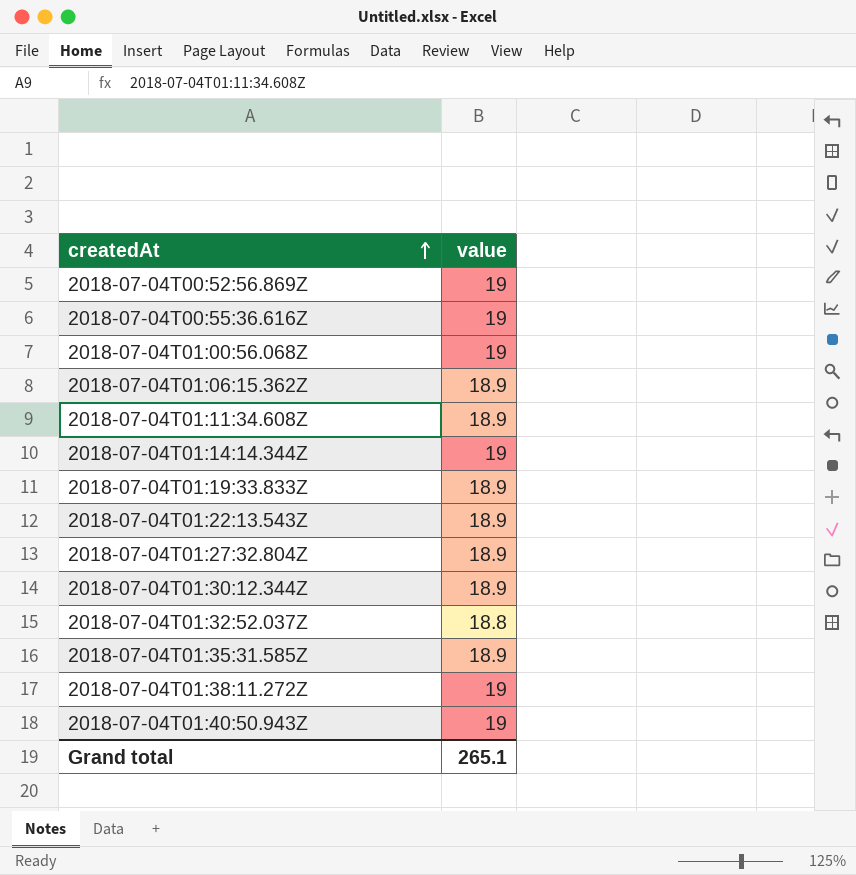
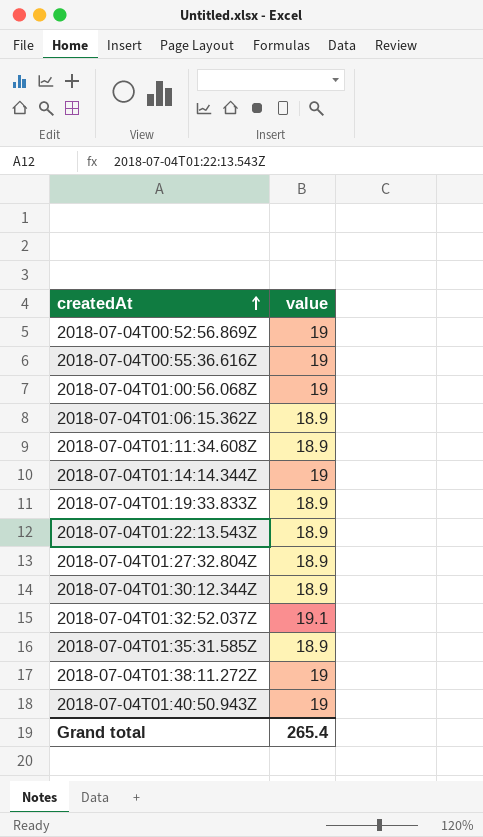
2018-07-04T01:32:52.037Z | value: 18.8 -> 19.1
Grand total | value: 265.1 -> 265.4

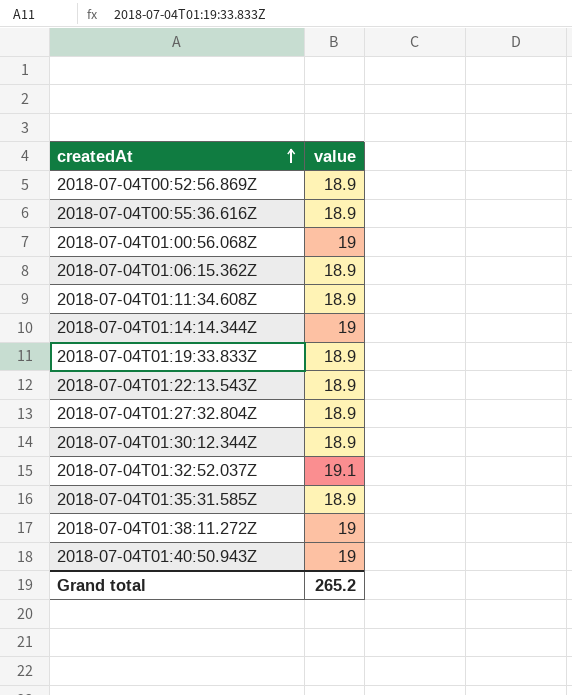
2018-07-04T00:52:56.869Z | value: 19 -> 18.9
2018-07-04T00:55:36.616Z | value: 19 -> 18.9
Grand total | value: 265.4 -> 265.2

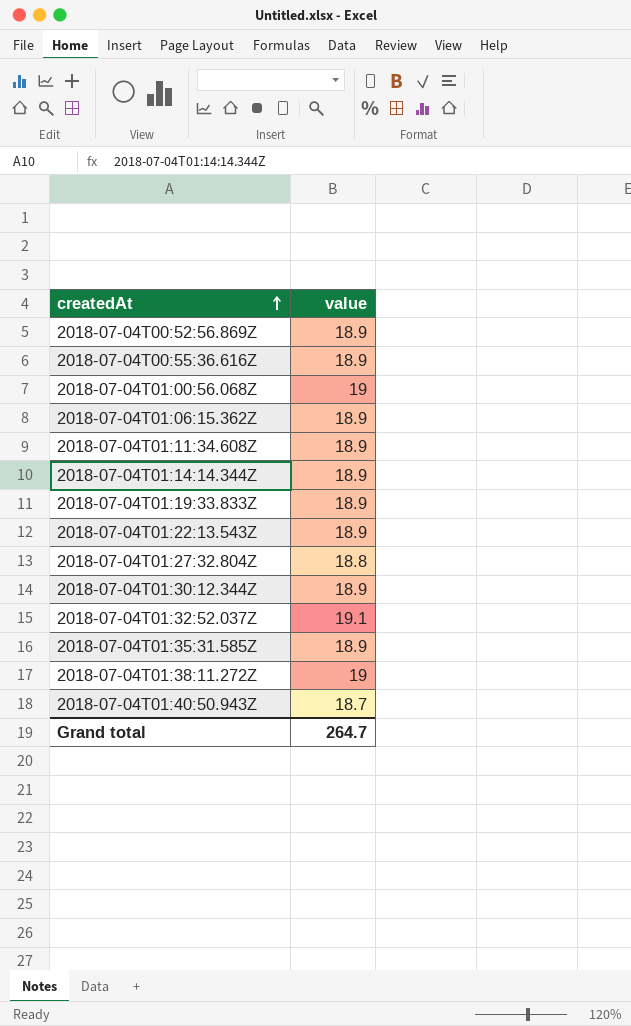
2018-07-04T01:14:14.344Z | value: 19 -> 18.9
2018-07-04T01:27:32.804Z | value: 18.9 -> 18.8
2018-07-04T01:40:50.943Z | value: 19 -> 18.7
Grand total | value: 265.2 -> 264.7

